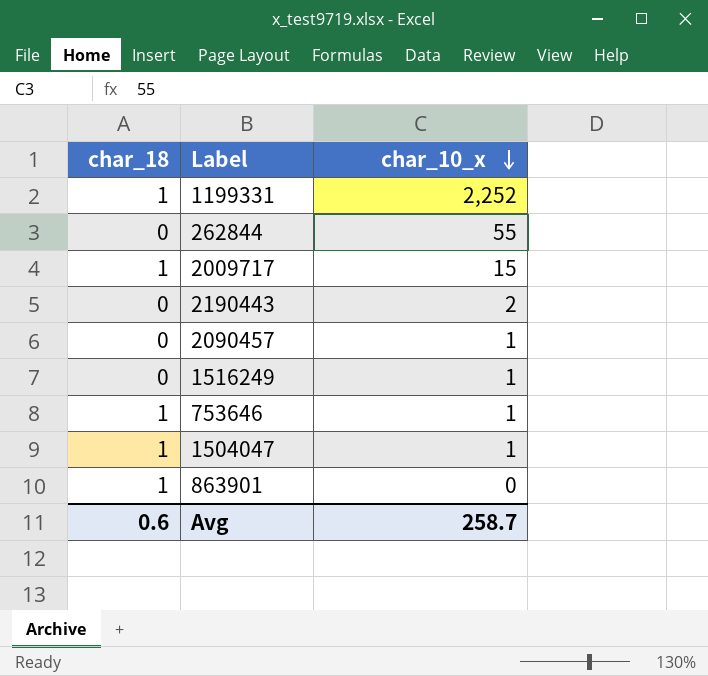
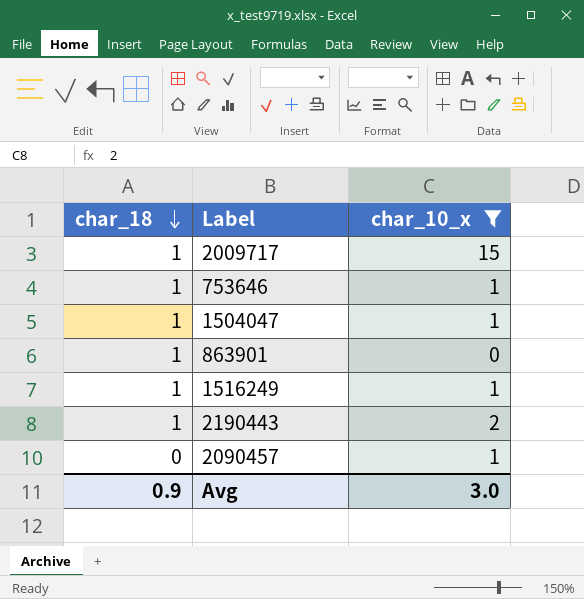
filter: none -> char_10_x <= 15
row order: char_10_x descending -> char_18 descending
1516249 | char_18: 0 -> 1
2190443 | char_18: 0 -> 1
Avg | char_18: 0.6 -> 0.9
Avg | char_10_x: 258.7 -> 3.0

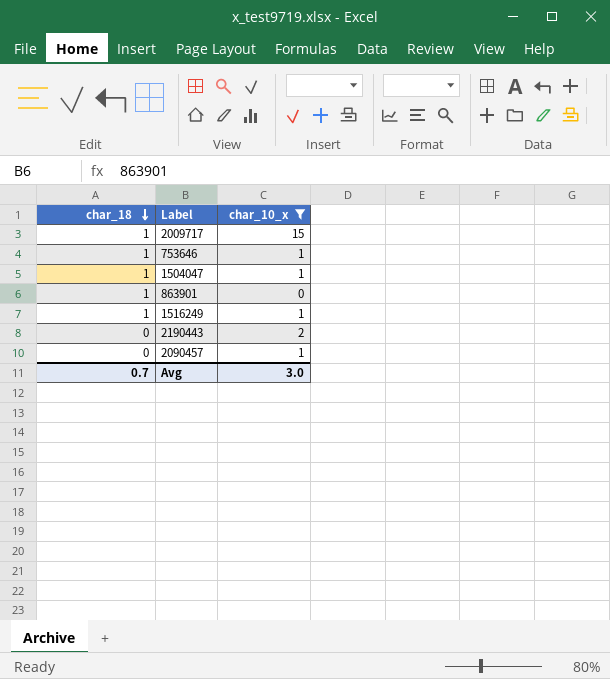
2190443 | char_18: 1 -> 0
Avg | char_18: 0.9 -> 0.7

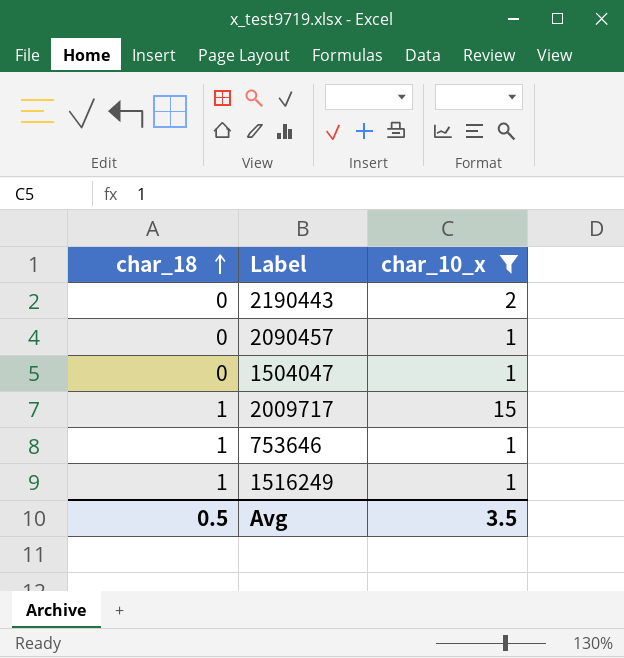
row order: char_18 descending -> char_18 ascending
row 863901: 1 | 0 -> none
1504047 | char_18: 1 -> 0
Avg | char_18: 0.7 -> 0.5
Avg | char_10_x: 3.0 -> 3.5

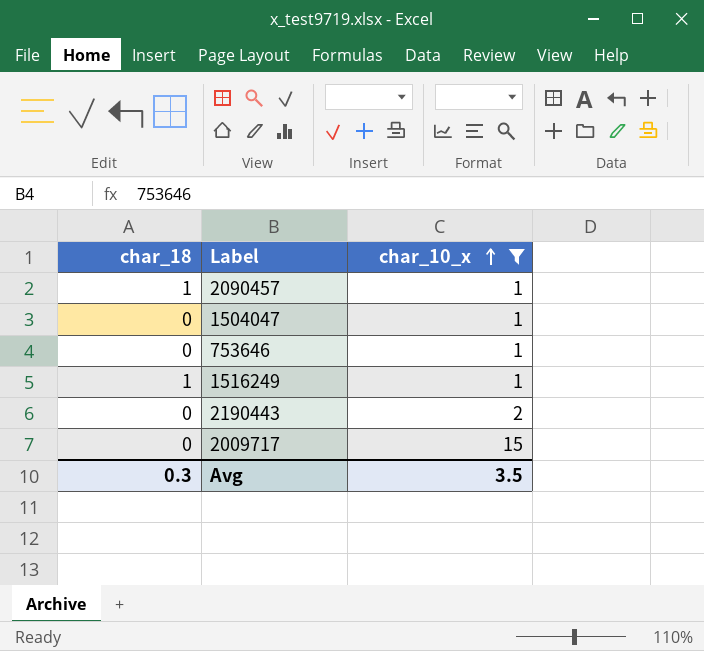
row order: char_18 ascending -> char_10_x ascending
2090457 | char_18: 0 -> 1
753646 | char_18: 1 -> 0
2009717 | char_18: 1 -> 0
Avg | char_18: 0.5 -> 0.3

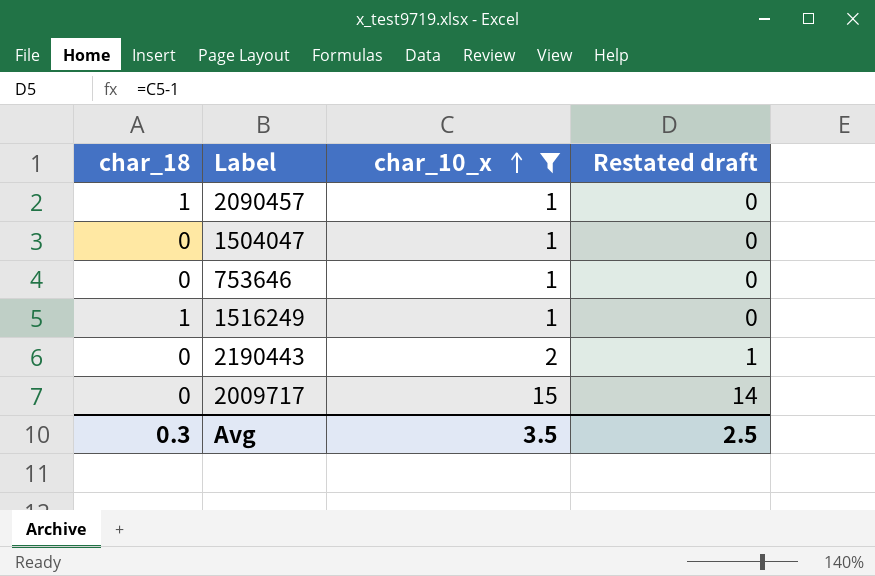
column Restated draft | formula: none -> [char_10_x] - 1

